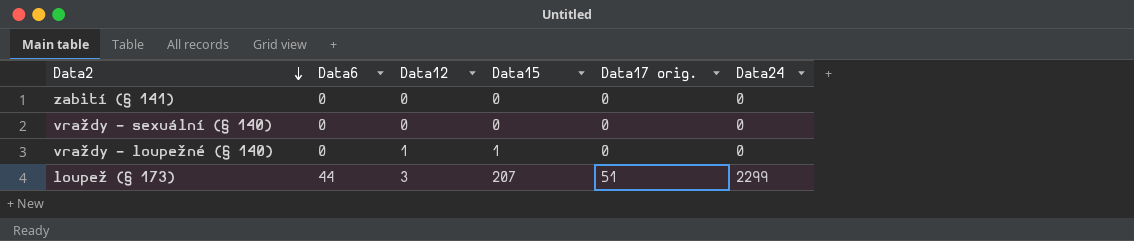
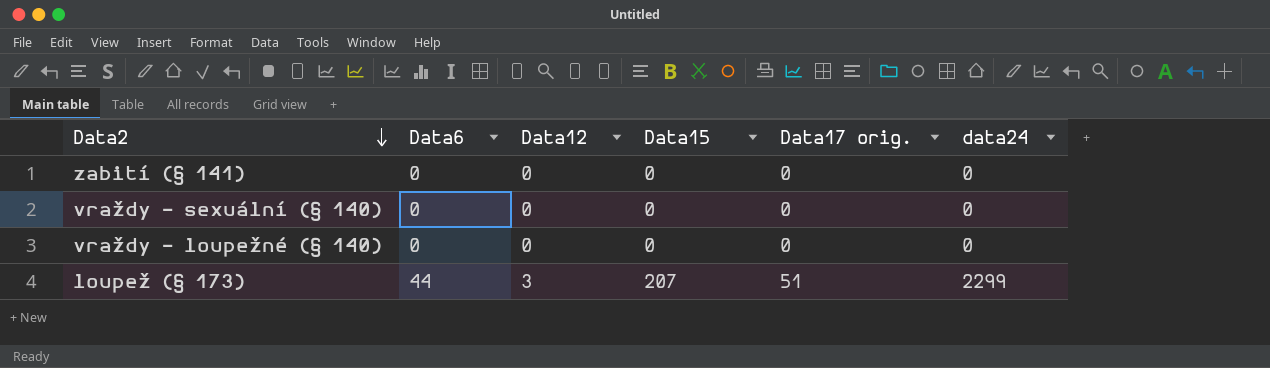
column name: Data24 -> data24
vraždy - loupežné (§ 140) | Data12: 1 -> 0
vraždy - loupežné (§ 140) | Data15: 1 -> 0

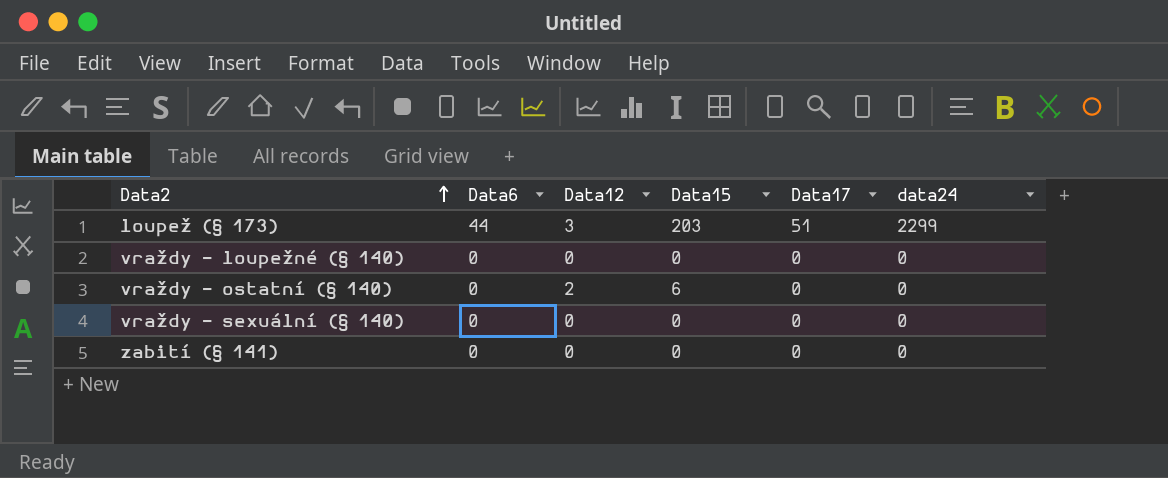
row order: Data2 descending -> Data2 ascending
column name: Data17 orig. -> Data17
loupež (§ 173) | Data15: 207 -> 203
row vraždy - ostatní (§ 140): none -> 0 | 2 | 6 | 0 | 0

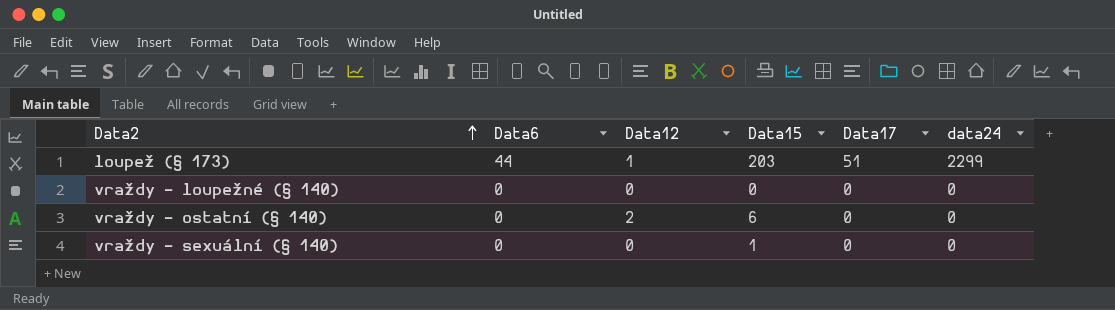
row zabití (§ 141): 0 | 0 | 0 | 0 | 0 -> none
loupež (§ 173) | Data12: 3 -> 1
vraždy - sexuální (§ 140) | Data15: 0 -> 1

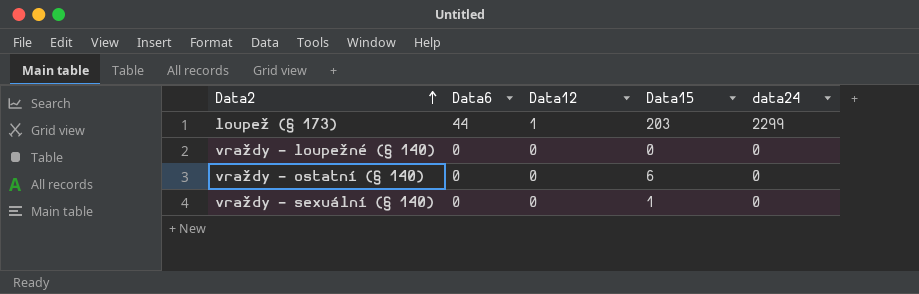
column Data17 | position: 5 -> none
vraždy - ostatní (§ 140) | Data12: 2 -> 0

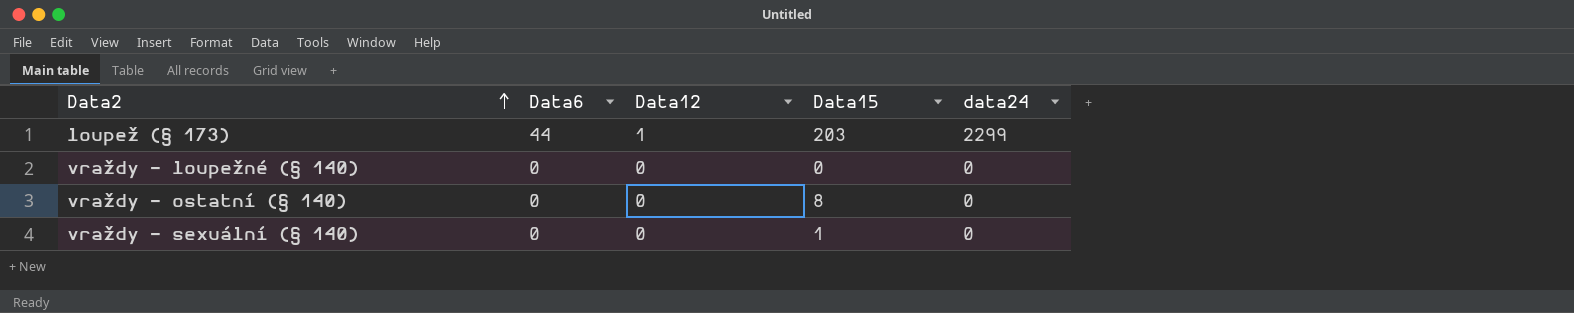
vraždy - ostatní (§ 140) | Data15: 6 -> 8

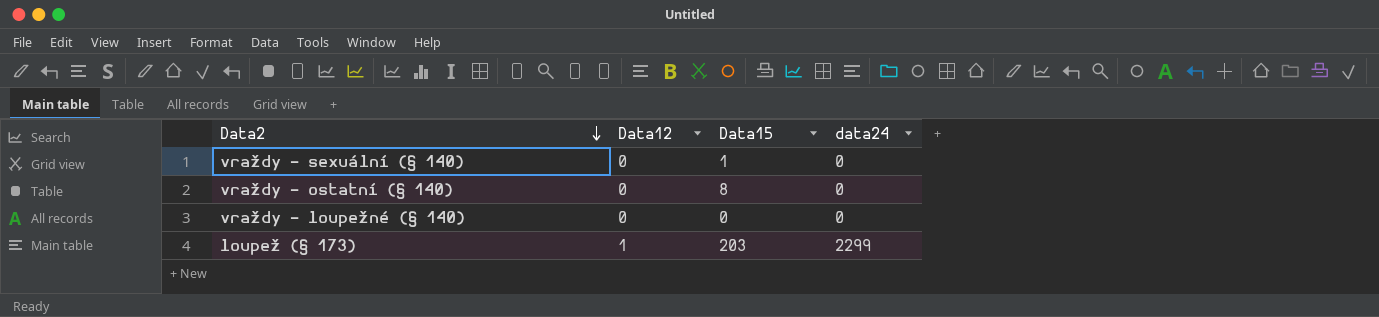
row order: Data2 ascending -> Data2 descending
column Data6 | position: 2 -> none

